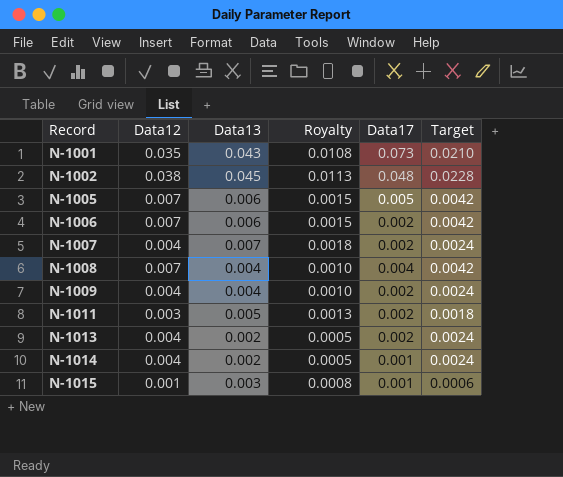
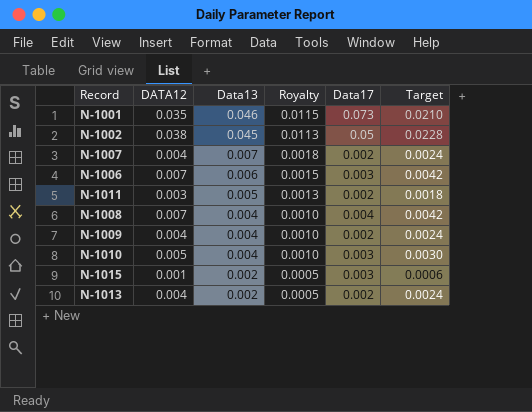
row order: Record ascending -> Data13 descending
column name: Data12 -> DATA12
row N-1005: 0.007 | 0.006 | 0.0015 | 0.005 | 0.0042 -> none
row N-1014: 0.004 | 0.002 | 0.0005 | 0.001 | 0.0024 -> none
N-1001 | Data13: 0.043 -> 0.046
N-1001 | Royalty: 0.0108 -> 0.0115
N-1002 | Data17: 0.048 -> 0.05
N-1006 | Data17: 0.002 -> 0.003
row N-1010: none -> 0.005 | 0.004 | 0.0010 | 0.003 | 0.0030
N-1015 | Data13: 0.003 -> 0.002
N-1015 | Royalty: 0.0008 -> 0.0005
N-1015 | Data17: 0.001 -> 0.003

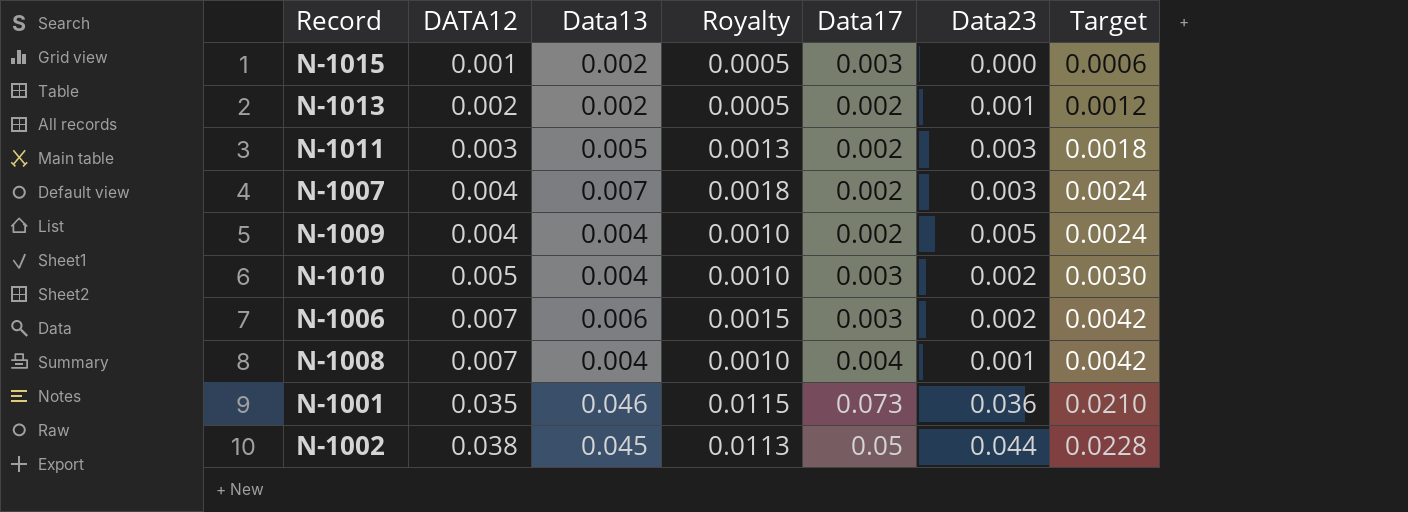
row order: Data13 descending -> DATA12 ascending
column Data23 | position: none -> 6
N-1013 | DATA12: 0.004 -> 0.002
N-1013 | Target: 0.0024 -> 0.0012

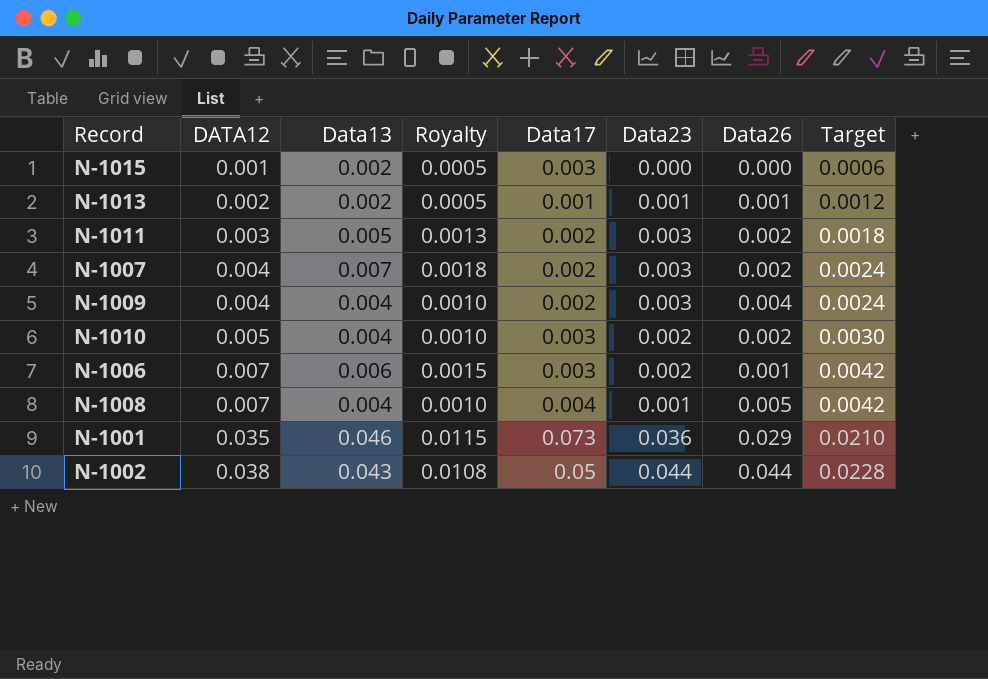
column Data26 | position: none -> 7
N-1013 | Data17: 0.002 -> 0.001
N-1009 | Data23: 0.005 -> 0.003
N-1002 | Data13: 0.045 -> 0.043
N-1002 | Royalty: 0.0113 -> 0.0108

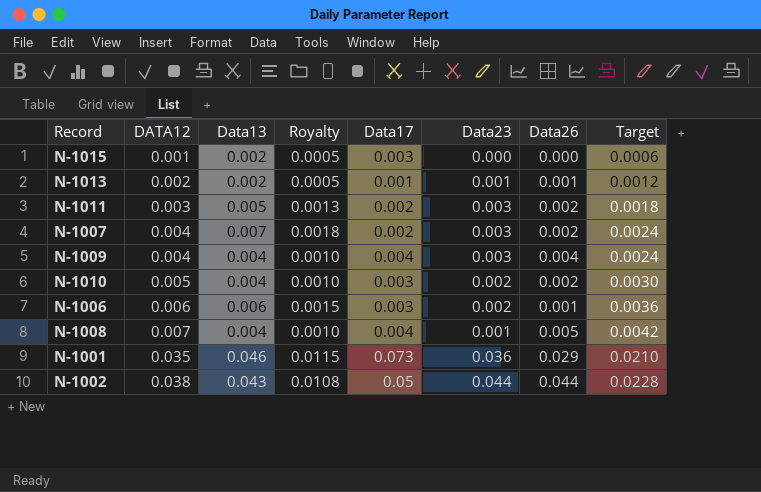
N-1009 | Data17: 0.002 -> 0.004
N-1006 | DATA12: 0.007 -> 0.006
N-1006 | Target: 0.0042 -> 0.0036

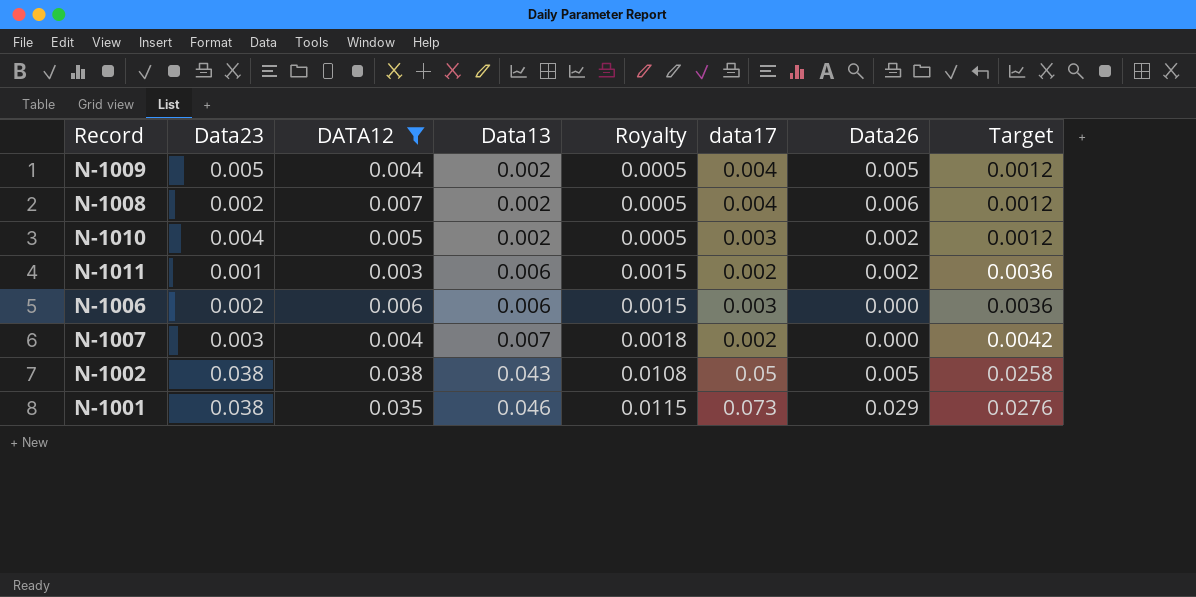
filter: none -> DATA12 >= 0.003
row order: DATA12 ascending -> Data13 ascending
column Data23 | position: 6 -> 2
column name: Data17 -> data17
column Target | formula: [DATA12] * 0.6 -> [Data13] * 0.6
N-1009 | Data23: 0.003 -> 0.005
N-1009 | Data13: 0.004 -> 0.002
N-1009 | Royalty: 0.0010 -> 0.0005
N-1009 | Data26: 0.004 -> 0.005
N-1008 | Data23: 0.001 -> 0.002
N-1008 | Data13: 0.004 -> 0.002
N-1008 | Royalty: 0.0010 -> 0.0005
N-1008 | Data26: 0.005 -> 0.006
N-1010 | Data23: 0.002 -> 0.004
N-1010 | Data13: 0.004 -> 0.002
N-1010 | Royalty: 0.0010 -> 0.0005
N-1011 | Data23: 0.003 -> 0.001
N-1011 | Data13: 0.005 -> 0.006
N-1011 | Royalty: 0.0013 -> 0.0015
N-1006 | Data26: 0.001 -> 0.000
N-1007 | Data26: 0.002 -> 0.000
N-1002 | Data23: 0.044 -> 0.038
N-1002 | Data26: 0.044 -> 0.005
N-1001 | Data23: 0.036 -> 0.038

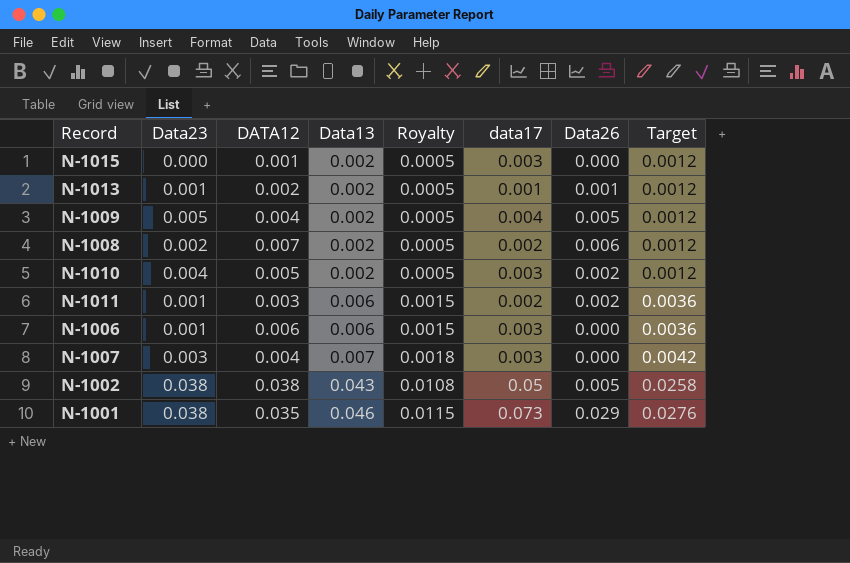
filter: DATA12 >= 0.003 -> none
N-1008 | data17: 0.004 -> 0.002
N-1006 | Data23: 0.002 -> 0.001
N-1007 | data17: 0.002 -> 0.003

